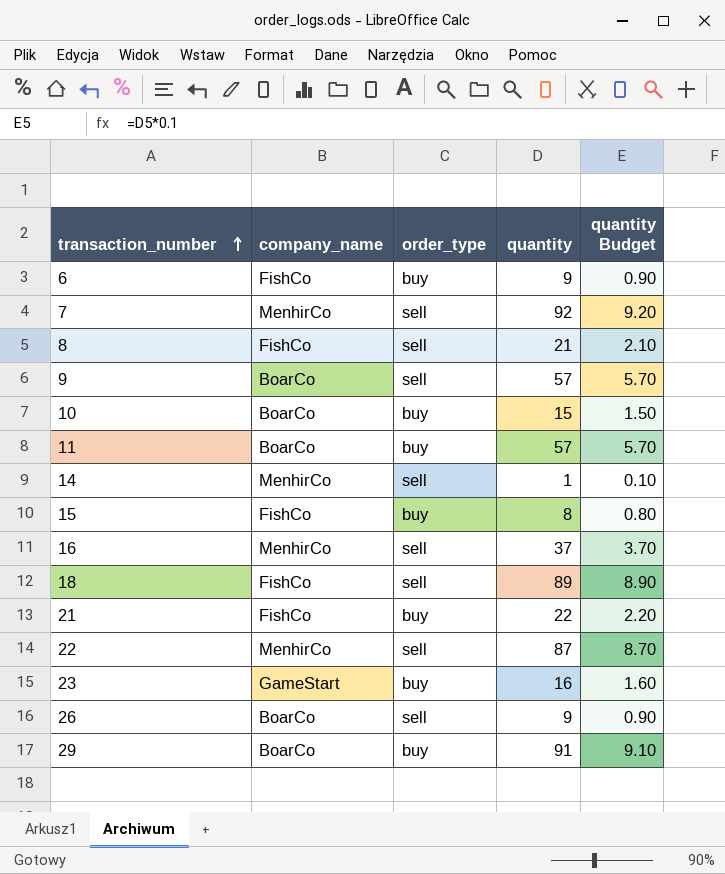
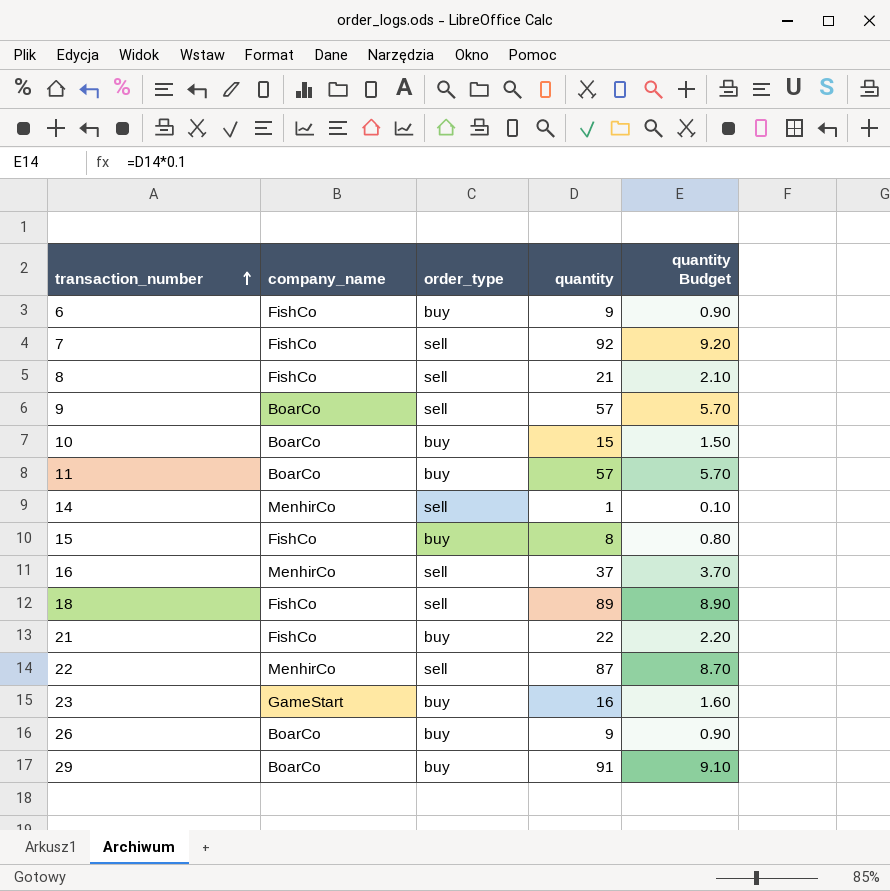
7 | company_name: MenhirCo -> FishCo
26 | order_type: sell -> buy

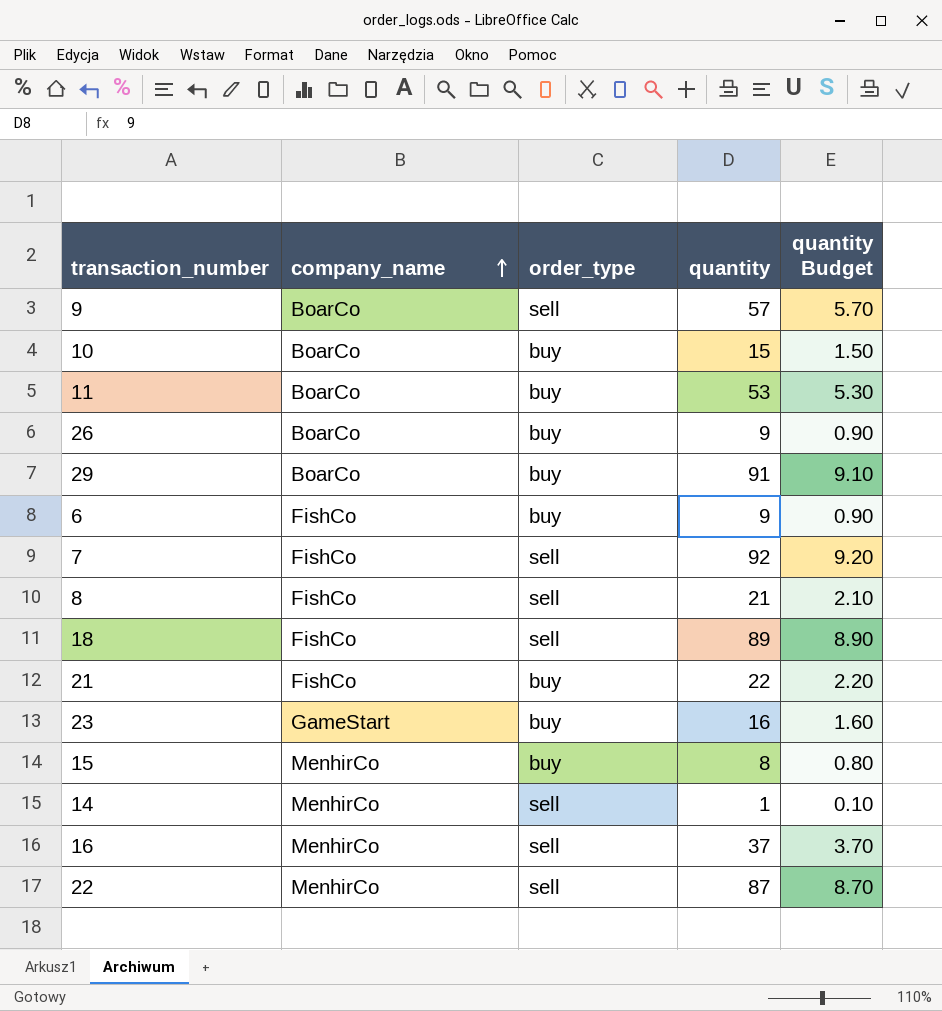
row order: transaction_number ascending -> company_name ascending
11 | quantity: 57 -> 53
11 | quantity Budget: 5.70 -> 5.30
15 | company_name: FishCo -> MenhirCo

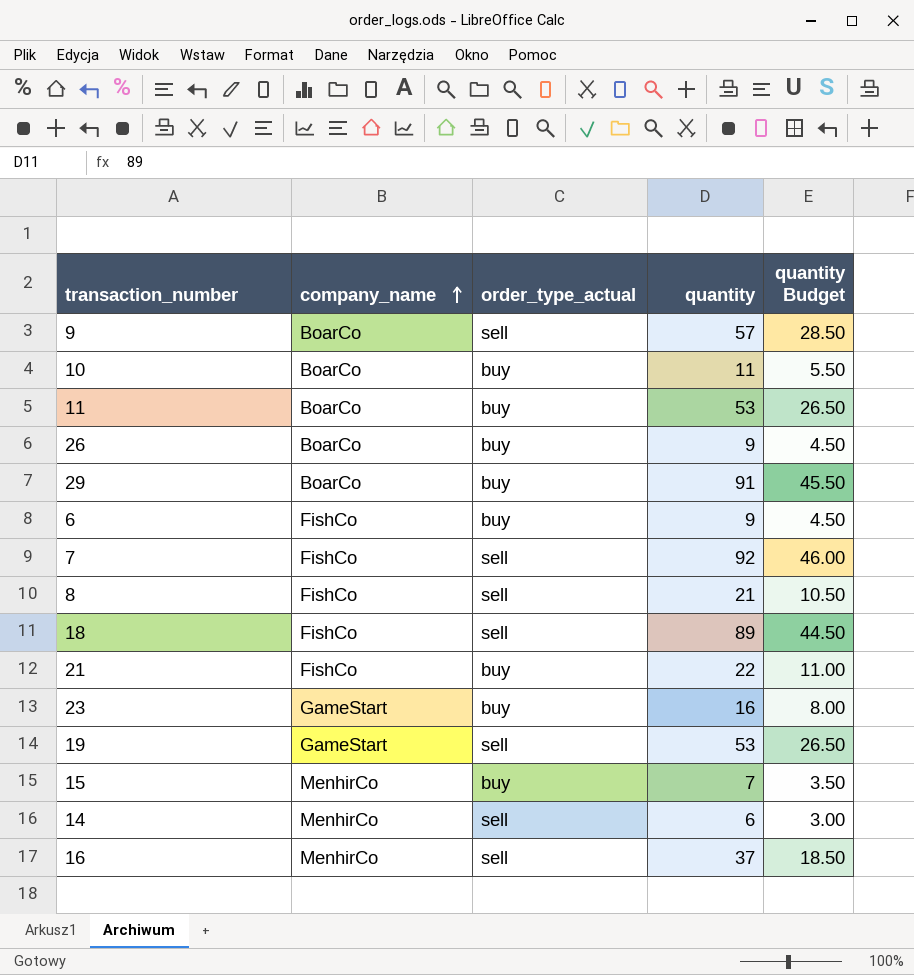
column name: order_type -> order_type_actual
column quantity Budget | formula: [quantity] * 0.1 -> [quantity] * 0.5
row 22: MenhirCo | sell | 87 | 8.70 -> none
10 | quantity: 15 -> 11
row 19: none -> GameStart | sell | 53 | 26.50
15 | quantity: 8 -> 7
14 | quantity: 1 -> 6

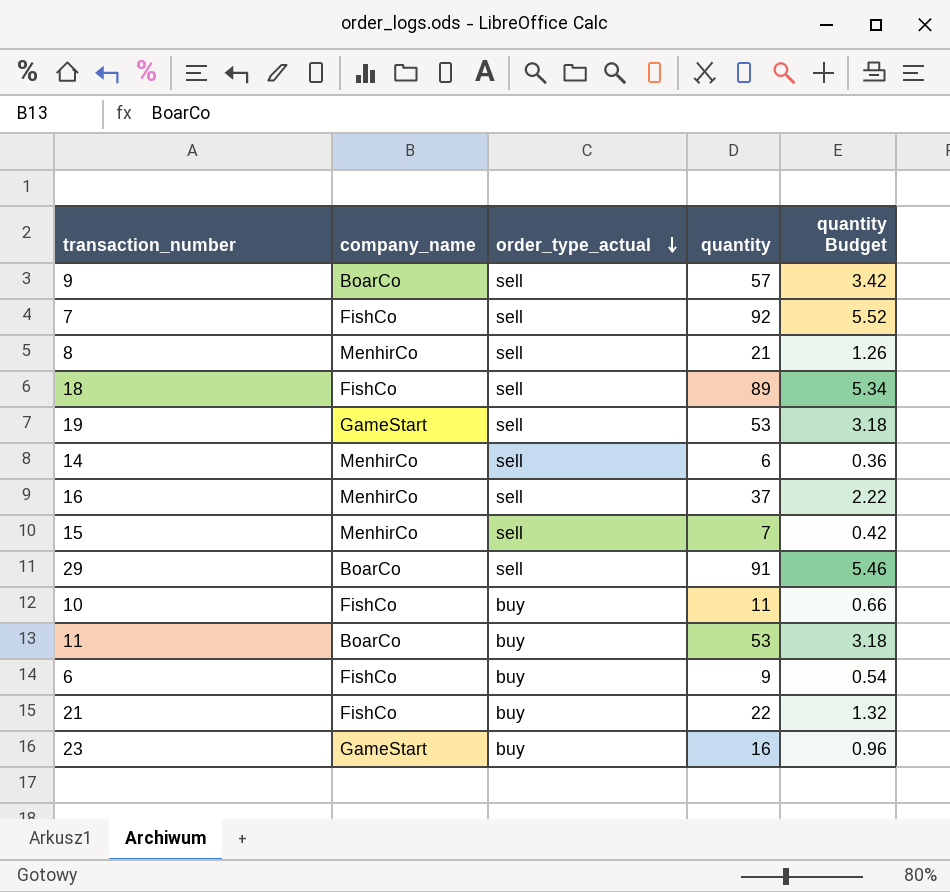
row order: company_name ascending -> order_type_actual descending
column quantity Budget | formula: [quantity] * 0.5 -> [quantity] * 0.06
row 26: BoarCo | buy | 9 | 4.50 -> none
8 | company_name: FishCo -> MenhirCo
15 | order_type_actual: buy -> sell
29 | order_type_actual: buy -> sell
10 | company_name: BoarCo -> FishCo

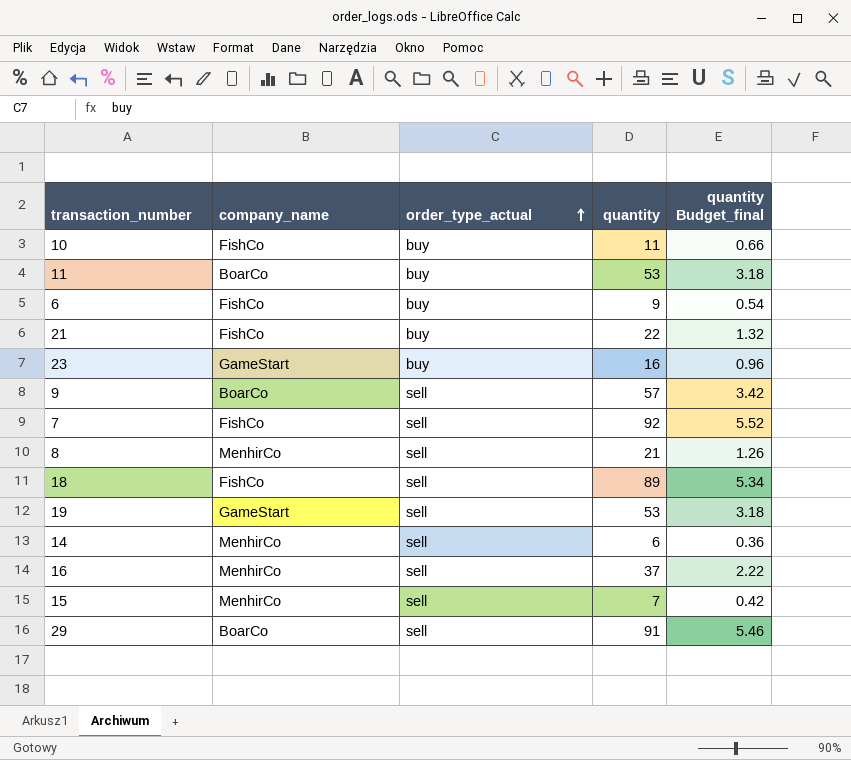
row order: order_type_actual descending -> order_type_actual ascending
column name: quantity Budget -> quantity Budget_final

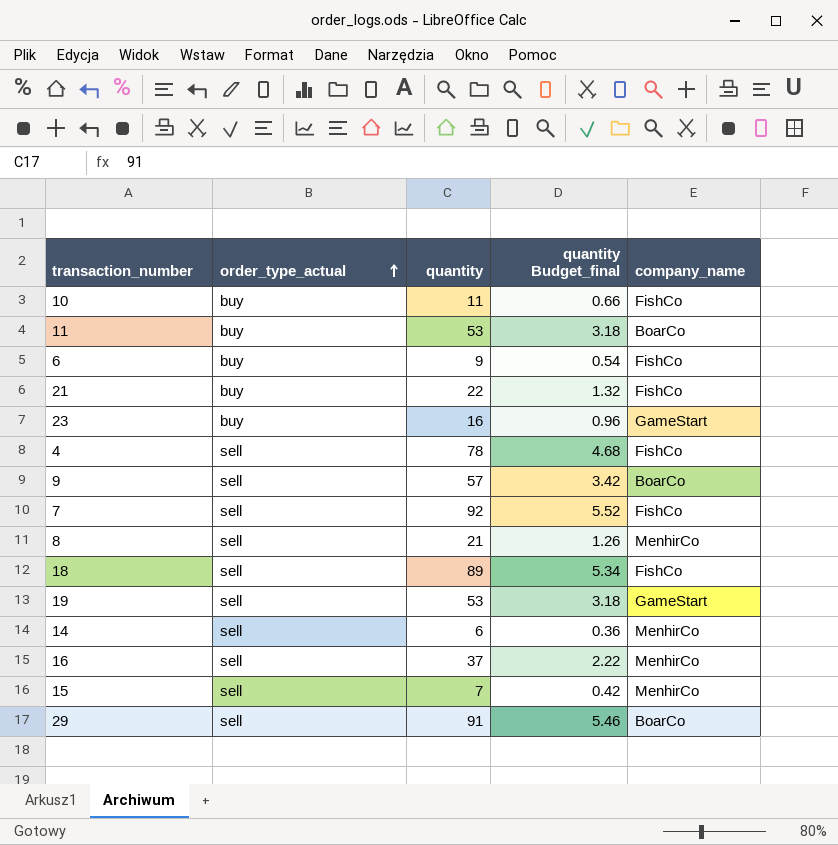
column company_name | position: 2 -> 5
row 4: none -> sell | 78 | 4.68 | FishCo

